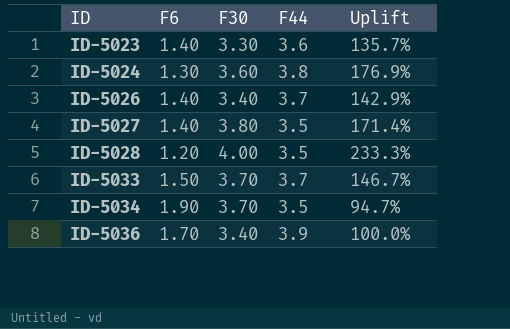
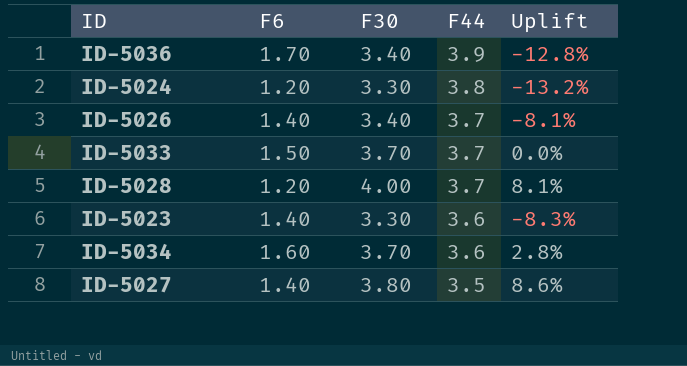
row order: ID ascending -> F44 descending
column Uplift | formula: ([F30] - [F6]) / [F6] -> ([F30] - [F44]) / [F44]
ID-5024 | F6: 1.30 -> 1.20
ID-5024 | F30: 3.60 -> 3.30
ID-5028 | F44: 3.5 -> 3.7
ID-5034 | F6: 1.90 -> 1.60
ID-5034 | F44: 3.5 -> 3.6

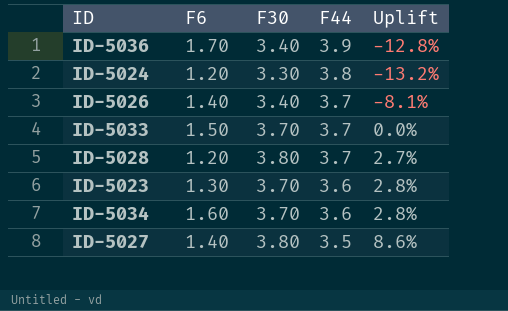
ID-5028 | F30: 4.00 -> 3.80
ID-5028 | Uplift: 8.1% -> 2.7%
ID-5023 | F6: 1.40 -> 1.30
ID-5023 | F30: 3.30 -> 3.70
ID-5023 | Uplift: -8.3% -> 2.8%

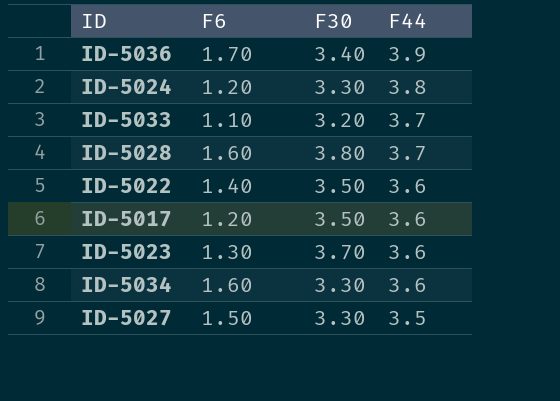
column Uplift | formula: ([F30] - [F44]) / [F44] -> none
row ID-5026: 1.40 | 3.40 | 3.7 | -8.1% -> none
ID-5033 | F6: 1.50 -> 1.10
ID-5033 | F30: 3.70 -> 3.20
ID-5028 | F6: 1.20 -> 1.60
row ID-5022: none -> 1.40 | 3.50 | 3.6
row ID-5017: none -> 1.20 | 3.50 | 3.6
ID-5034 | F30: 3.70 -> 3.30
ID-5027 | F6: 1.40 -> 1.50
ID-5027 | F30: 3.80 -> 3.30

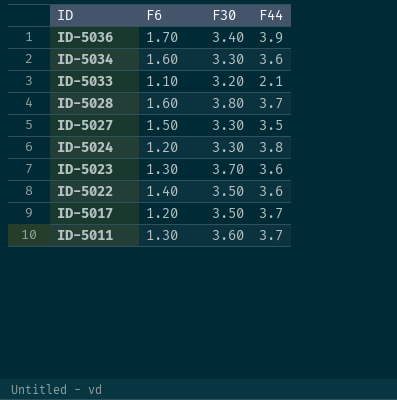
row order: F44 descending -> ID descending
ID-5033 | F44: 3.7 -> 2.1
ID-5017 | F44: 3.6 -> 3.7
row ID-5011: none -> 1.30 | 3.60 | 3.7

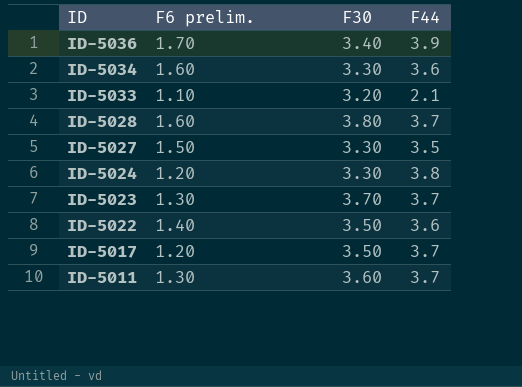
column name: F6 -> F6 prelim.
ID-5023 | F44: 3.6 -> 3.7

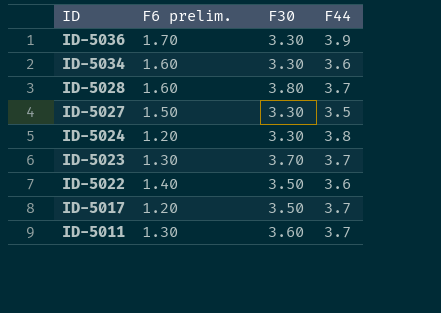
row ID-5033: 1.10 | 3.20 | 2.1 -> none
ID-5036 | F30: 3.40 -> 3.30

